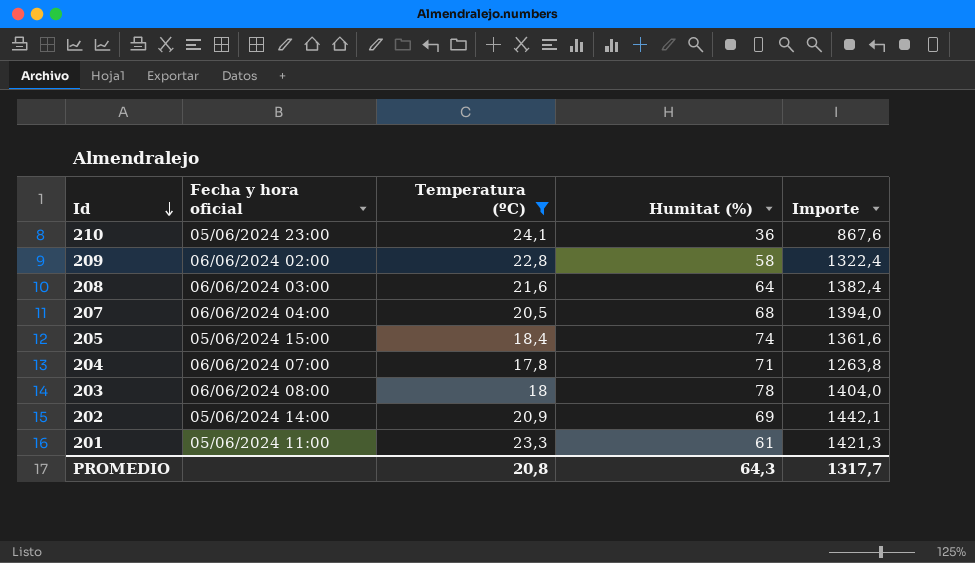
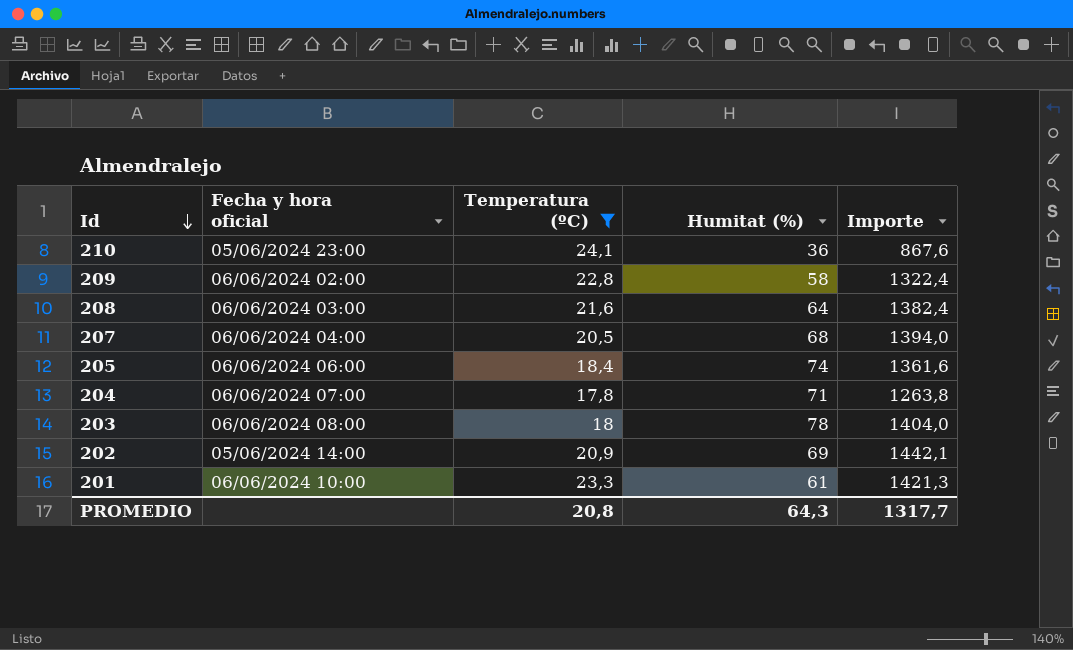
205 | Fecha y hora oficial: 05/06/2024 15:00 -> 06/06/2024 06:00
201 | Fecha y hora oficial: 05/06/2024 11:00 -> 06/06/2024 10:00

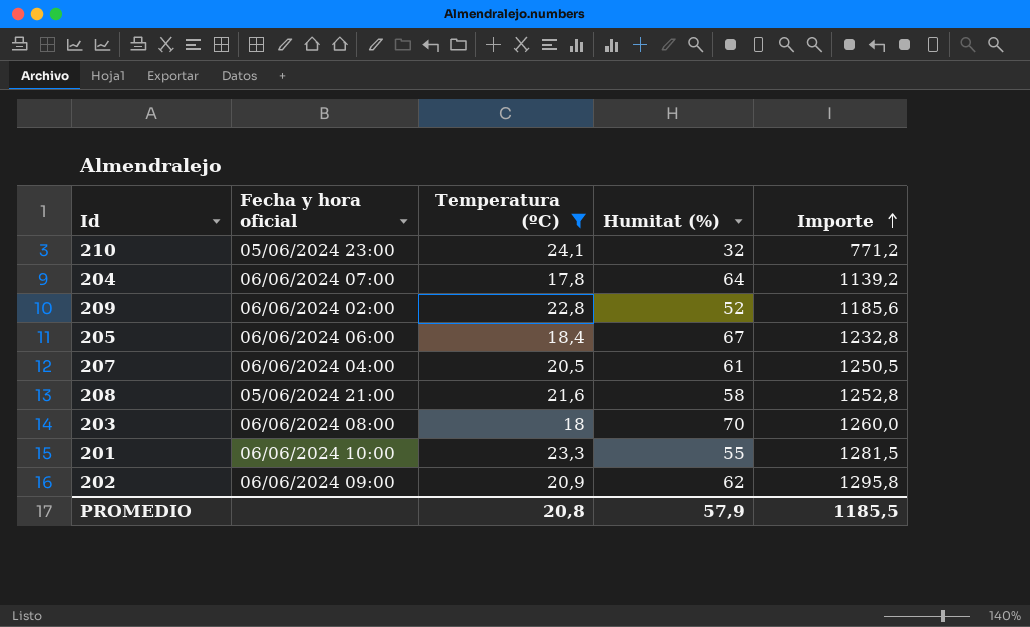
row order: Id descending -> Importe ascending
210 | Humitat (%): 36 -> 32
210 | Importe: 867,6 -> 771,2
204 | Humitat (%): 71 -> 64
204 | Importe: 1263,8 -> 1139,2
209 | Humitat (%): 58 -> 52
209 | Importe: 1322,4 -> 1185,6
205 | Humitat (%): 74 -> 67
205 | Importe: 1361,6 -> 1232,8
207 | Humitat (%): 68 -> 61
207 | Importe: 1394,0 -> 1250,5
208 | Fecha y hora oficial: 06/06/2024 03:00 -> 05/06/2024 21:00
208 | Humitat (%): 64 -> 58
208 | Importe: 1382,4 -> 1252,8
203 | Humitat (%): 78 -> 70
203 | Importe: 1404,0 -> 1260,0
201 | Humitat (%): 61 -> 55
201 | Importe: 1421,3 -> 1281,5
202 | Fecha y hora oficial: 05/06/2024 14:00 -> 06/06/2024 09:00
202 | Humitat (%): 69 -> 62
202 | Importe: 1442,1 -> 1295,8
PROMEDIO | Humitat (%): 64,3 -> 57,9
PROMEDIO | Importe: 1317,7 -> 1185,5

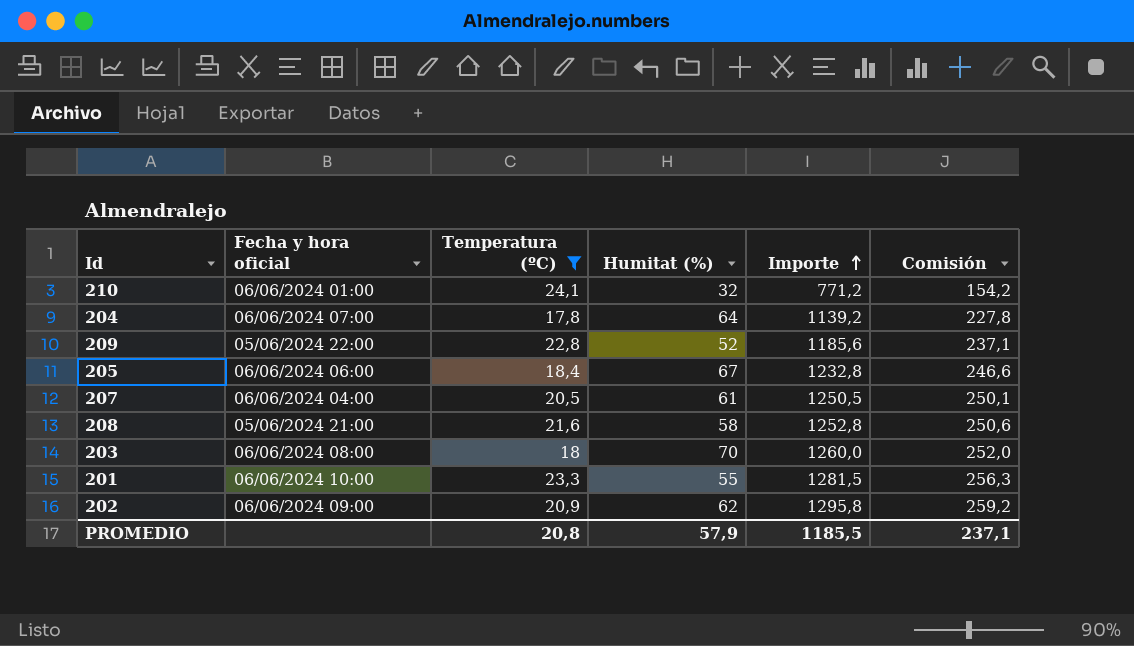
column Comisión | formula: none -> [Importe] * 0,2
210 | Fecha y hora oficial: 05/06/2024 23:00 -> 06/06/2024 01:00
209 | Fecha y hora oficial: 06/06/2024 02:00 -> 05/06/2024 22:00

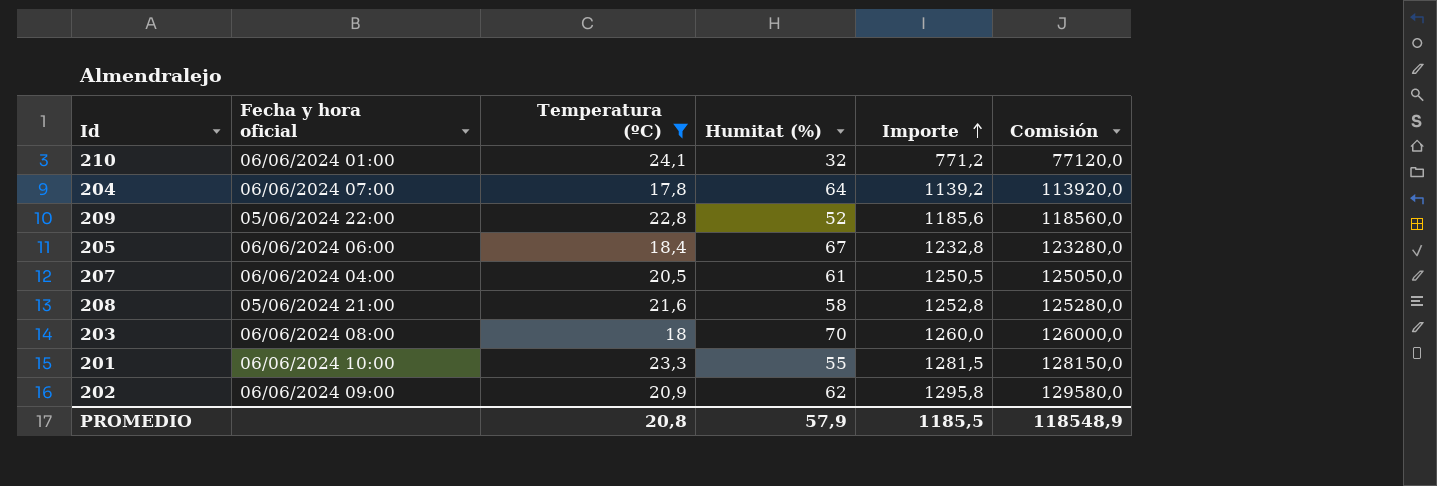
column Comisión | formula: [Importe] * 0,2 -> [Importe] * 100
PROMEDIO | Comisión: 237,1 -> 118548,9

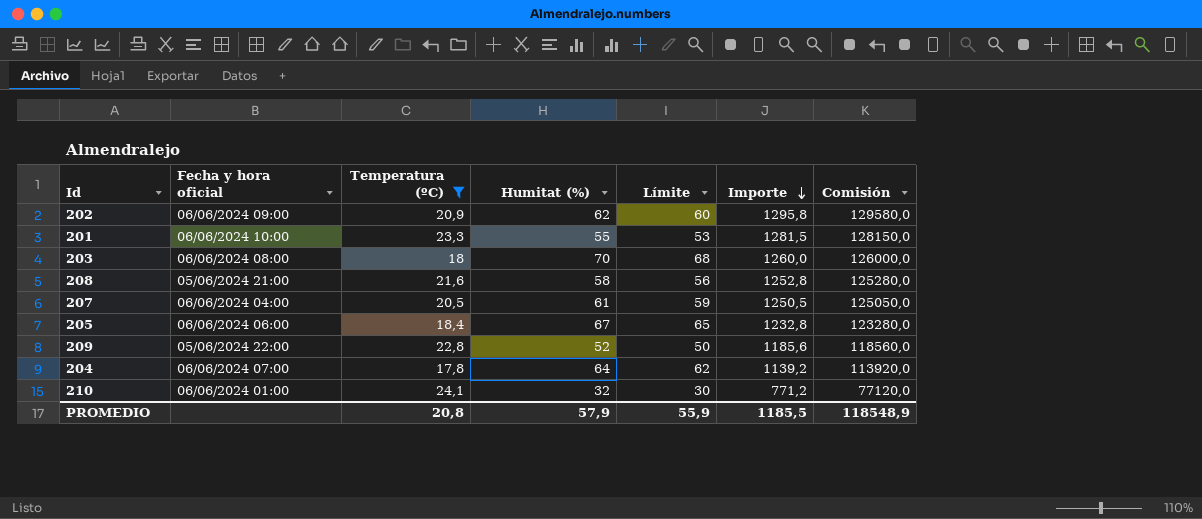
row order: Importe ascending -> Importe descending
column Límite | formula: none -> [Humitat (%)] - 2

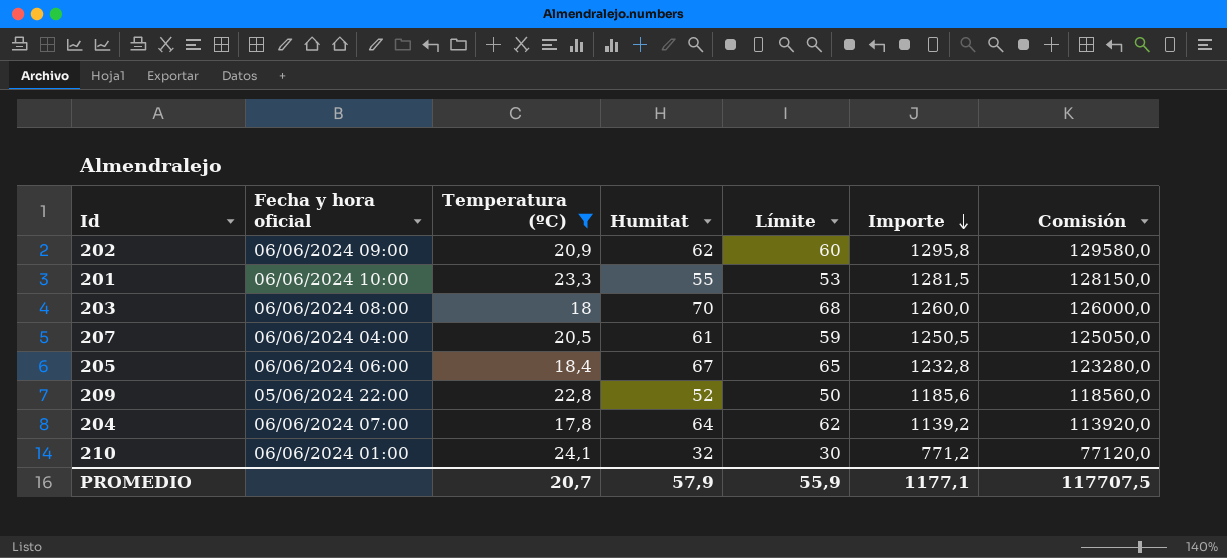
column name: Humitat (%) -> Humitat
row 208: 05/06/2024 21:00 | 21,6 | 58 | 56 | 1252,8 | 125280,0 -> none
PROMEDIO | Temperatura (ºC): 20,8 -> 20,7
PROMEDIO | Importe: 1185,5 -> 1177,1
PROMEDIO | Comisión: 118548,9 -> 117707,5

